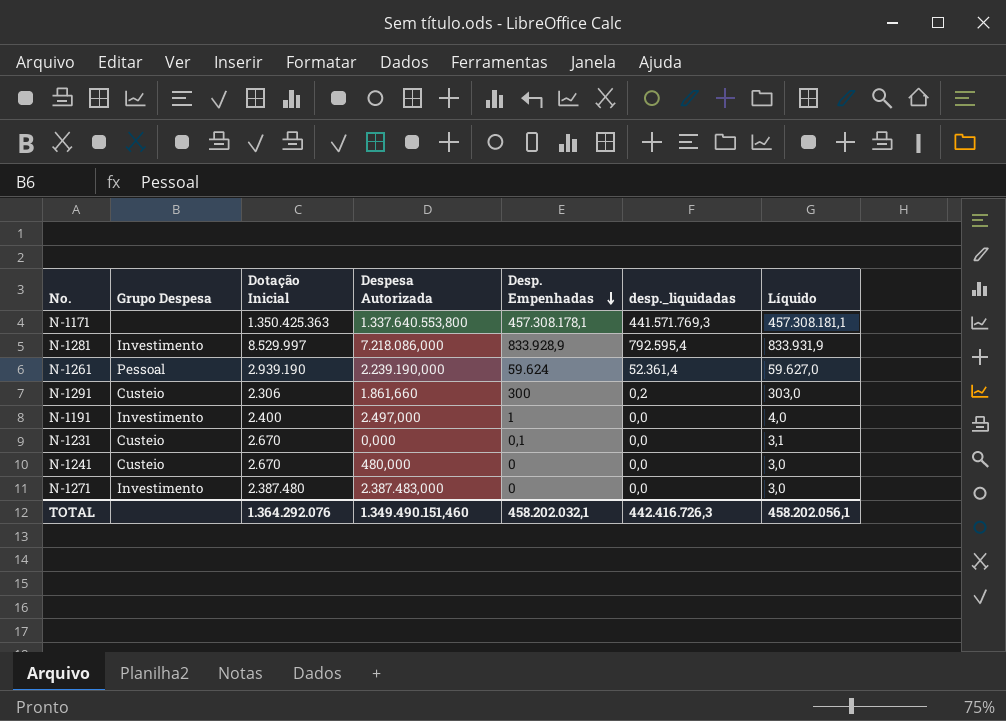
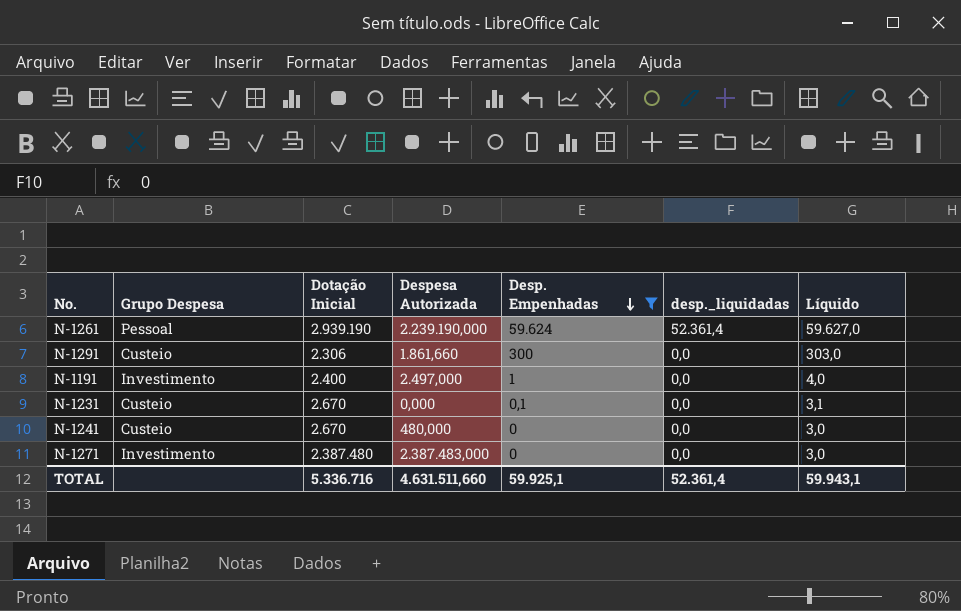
filter: none -> Desp. Empenhadas <= 59.624
N-1291 | desp._liquidadas: 0,2 -> 0,0
TOTAL | Dotação Inicial: 1.364.292.076 -> 5.336.716
TOTAL | Despesa Autorizada: 1.349.490.151,460 -> 4.631.511,660
TOTAL | Desp. Empenhadas: 458.202.032,1 -> 59.925,1
TOTAL | desp._liquidadas: 442.416.726,3 -> 52.361,4
TOTAL | Líquido: 458.202.056,1 -> 59.943,1

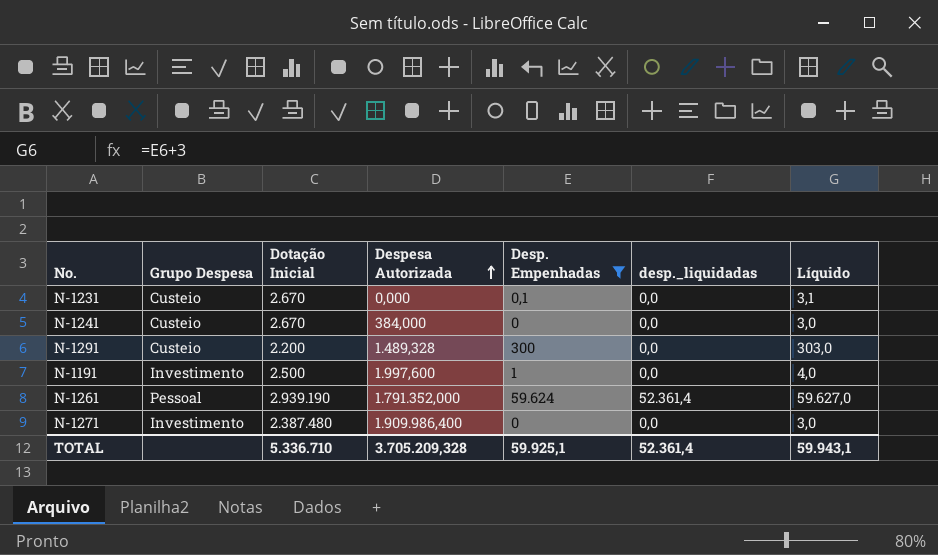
row order: Desp. Empenhadas descending -> Despesa Autorizada ascending
N-1241 | Despesa Autorizada: 480,000 -> 384,000
N-1291 | Dotação Inicial: 2.306 -> 2.200
N-1291 | Despesa Autorizada: 1.861,660 -> 1.489,328
N-1191 | Dotação Inicial: 2.400 -> 2.500
N-1191 | Despesa Autorizada: 2.497,000 -> 1.997,600
N-1261 | Despesa Autorizada: 2.239.190,000 -> 1.791.352,000
N-1271 | Despesa Autorizada: 2.387.483,000 -> 1.909.986,400
TOTAL | Dotação Inicial: 5.336.716 -> 5.336.710
TOTAL | Despesa Autorizada: 4.631.511,660 -> 3.705.209,328

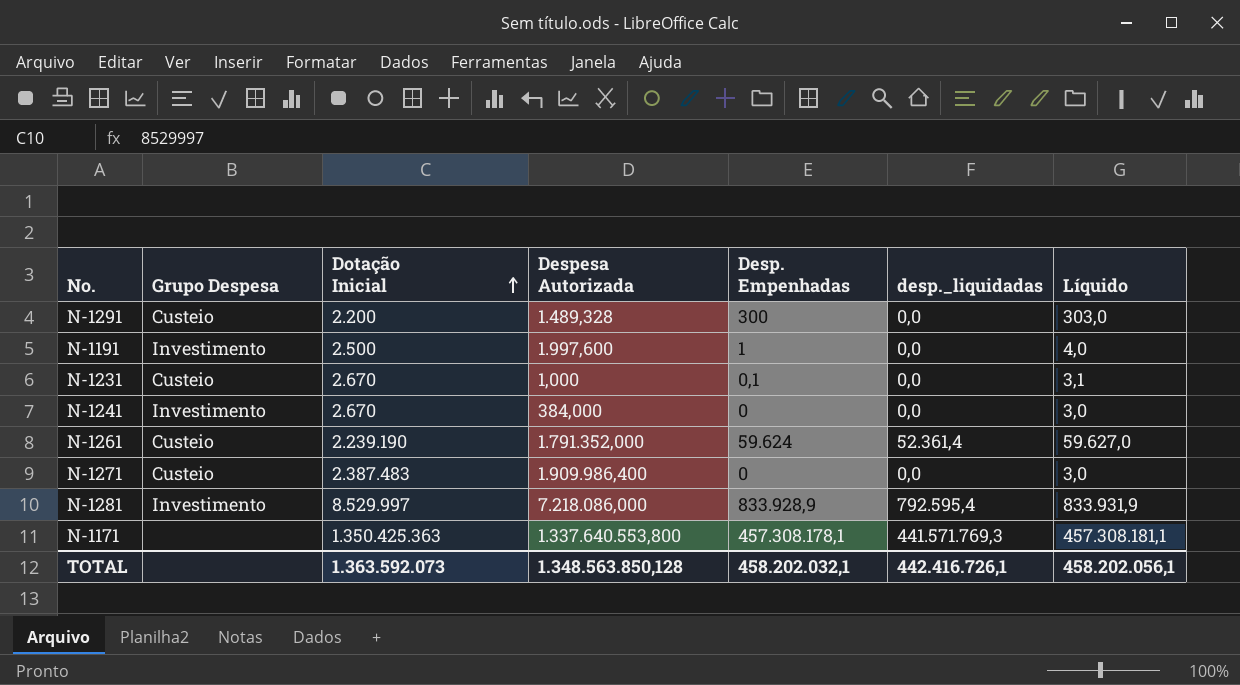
filter: Desp. Empenhadas <= 59.624 -> none
row order: Despesa Autorizada ascending -> Dotação Inicial ascending
N-1231 | Despesa Autorizada: 0,000 -> 1,000
N-1241 | Grupo Despesa: Custeio -> Investimento
N-1261 | Grupo Despesa: Pessoal -> Custeio
N-1261 | Dotação Inicial: 2.939.190 -> 2.239.190
N-1271 | Grupo Despesa: Investimento -> Custeio
N-1271 | Dotação Inicial: 2.387.480 -> 2.387.483
TOTAL | Dotação Inicial: 5.336.710 -> 1.363.592.073
TOTAL | Despesa Autorizada: 3.705.209,328 -> 1.348.563.850,128
TOTAL | Desp. Empenhadas: 59.925,1 -> 458.202.032,1
TOTAL | desp._liquidadas: 52.361,4 -> 442.416.726,1
TOTAL | Líquido: 59.943,1 -> 458.202.056,1

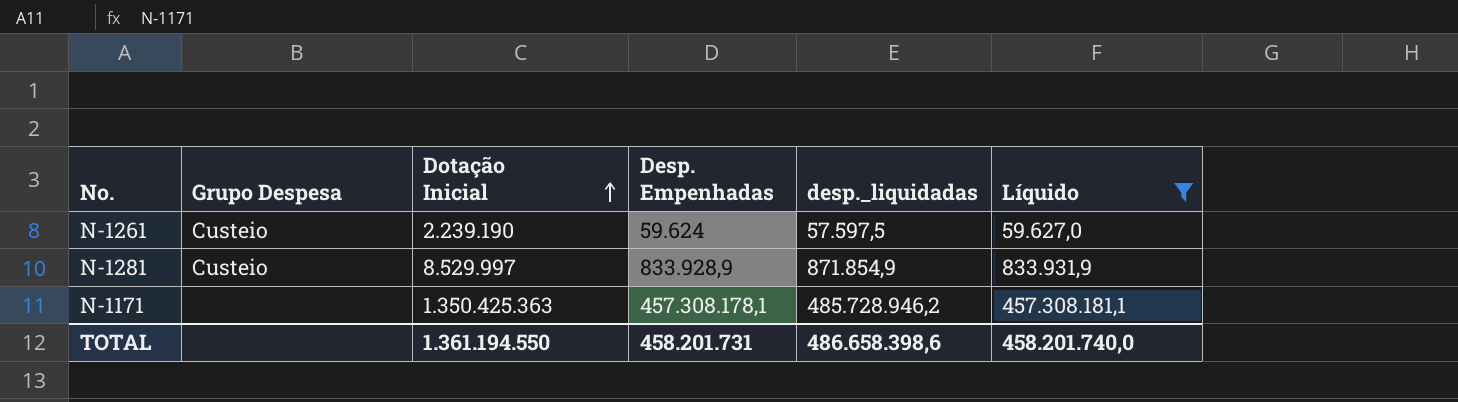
filter: none -> Líquido >= 59.627,0
column Despesa Autorizada | position: 4 -> none
N-1261 | desp._liquidadas: 52.361,4 -> 57.597,5
N-1281 | Grupo Despesa: Investimento -> Custeio
N-1281 | desp._liquidadas: 792.595,4 -> 871.854,9
N-1171 | desp._liquidadas: 441.571.769,3 -> 485.728.946,2
TOTAL | Dotação Inicial: 1.363.592.073 -> 1.361.194.550
TOTAL | Desp. Empenhadas: 458.202.032,1 -> 458.201.731
TOTAL | desp._liquidadas: 442.416.726,1 -> 486.658.398,6
TOTAL | Líquido: 458.202.056,1 -> 458.201.740,0

